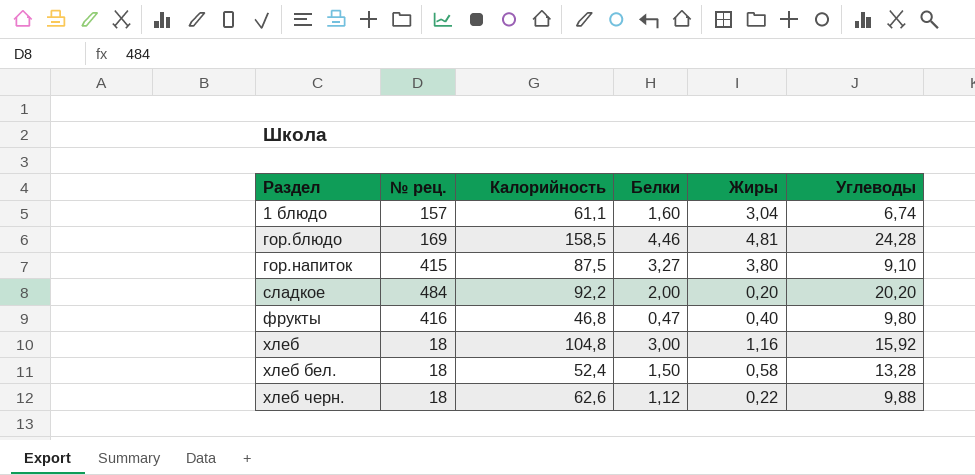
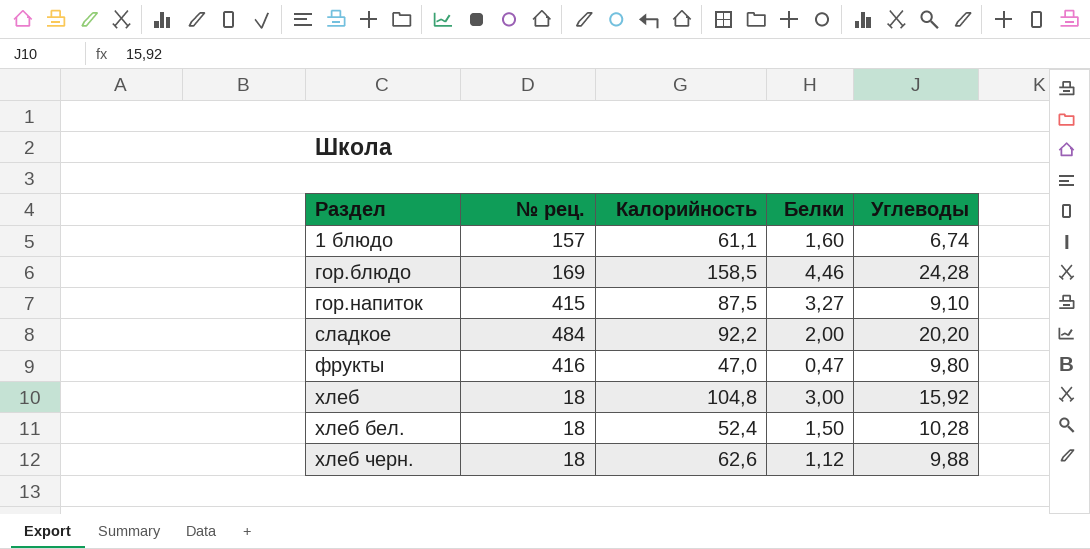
column Жиры | position: 5 -> none
фрукты | Калорийность: 46,8 -> 47,0
хлеб бел. | Углеводы: 13,28 -> 10,28

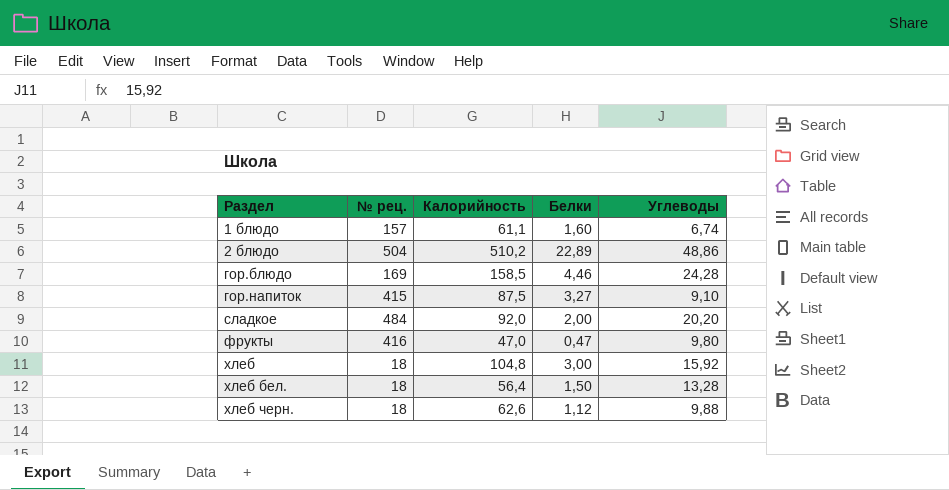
row 2 блюдо: none -> 504 | 510,2 | 22,89 | 48,86
сладкое | Калорийность: 92,2 -> 92,0
хлеб бел. | Калорийность: 52,4 -> 56,4
хлеб бел. | Углеводы: 10,28 -> 13,28

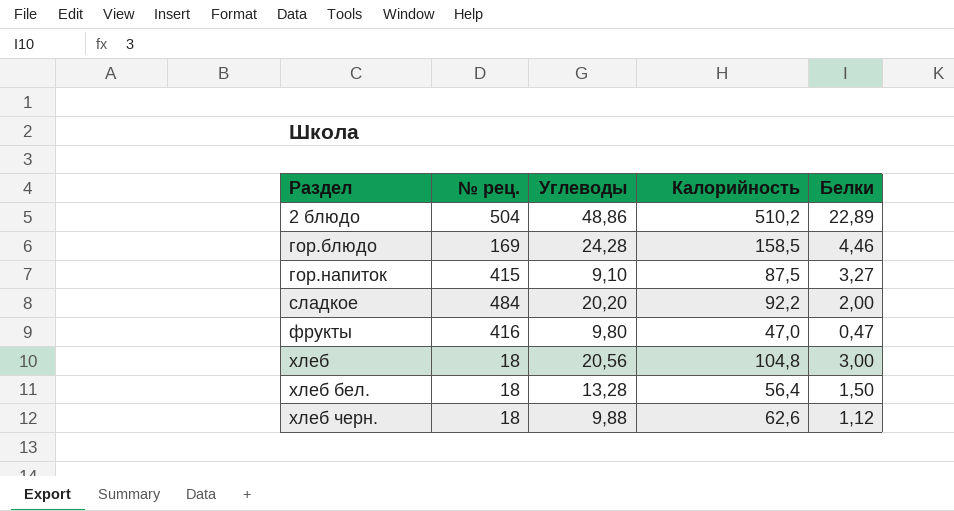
column Углеводы | position: 5 -> 3
row 1 блюдо: 157 | 61,1 | 1,60 | 6,74 -> none
сладкое | Калорийность: 92,0 -> 92,2
хлеб | Углеводы: 15,92 -> 20,56

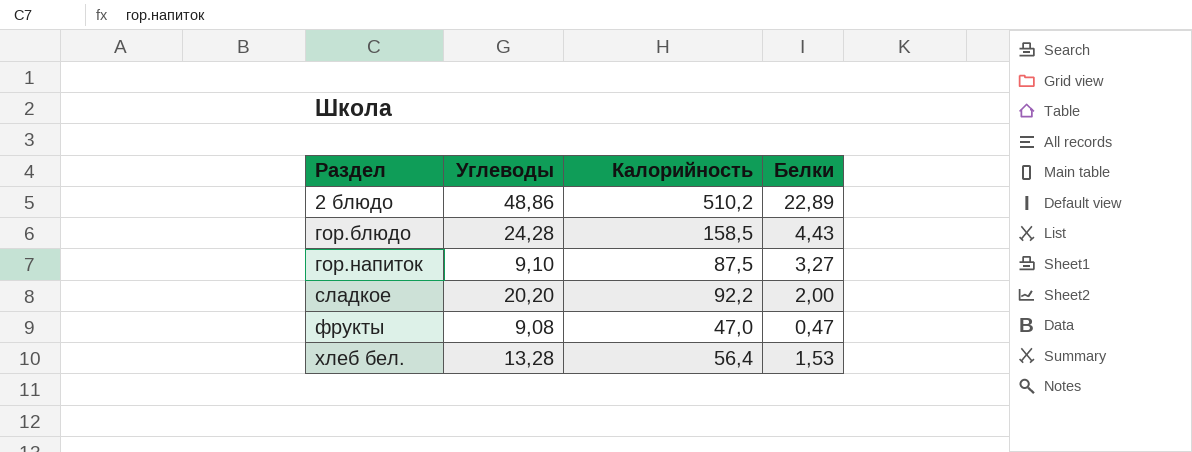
column № рец. | position: 2 -> none
row хлеб: 18 | 20,56 | 104,8 | 3,00 -> none
row хлеб черн.: 18 | 9,88 | 62,6 | 1,12 -> none
гор.блюдо | Белки: 4,46 -> 4,43
фрукты | Углеводы: 9,80 -> 9,08
хлеб бел. | Белки: 1,50 -> 1,53

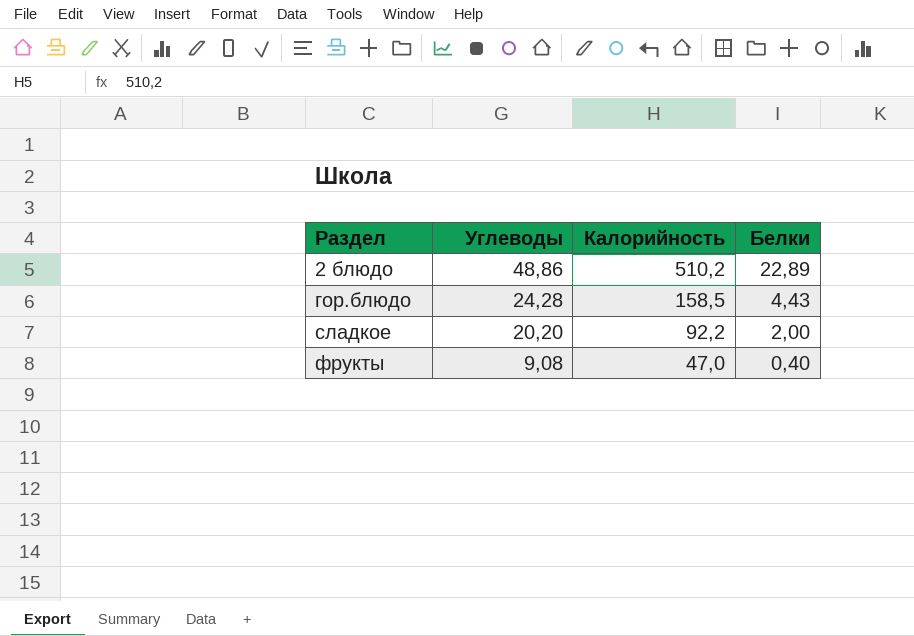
row гор.напиток: 9,10 | 87,5 | 3,27 -> none
row хлеб бел.: 13,28 | 56,4 | 1,53 -> none
фрукты | Белки: 0,47 -> 0,40

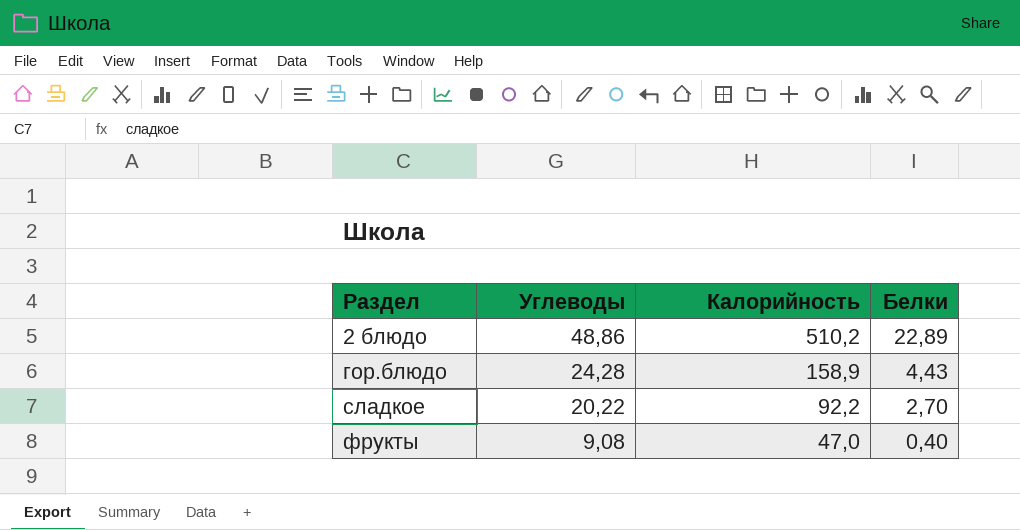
гор.блюдо | Калорийность: 158,5 -> 158,9
сладкое | Углеводы: 20,20 -> 20,22
сладкое | Белки: 2,00 -> 2,70

